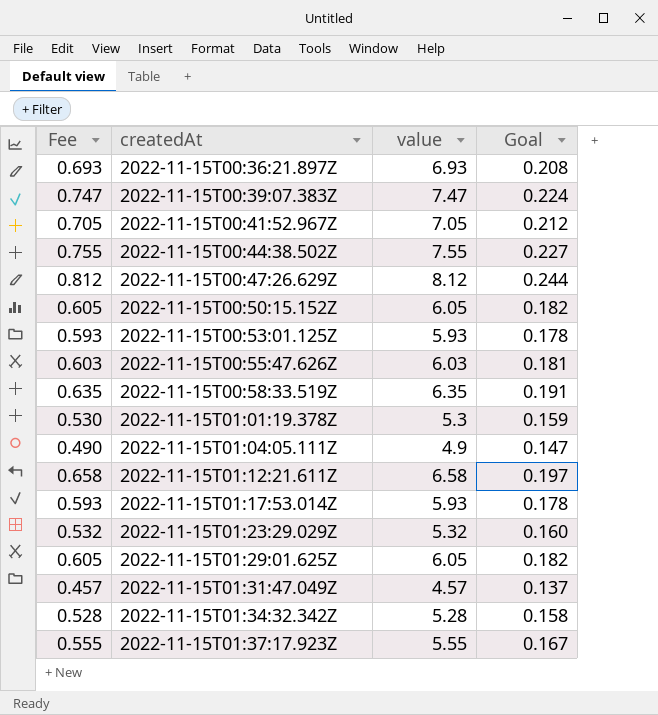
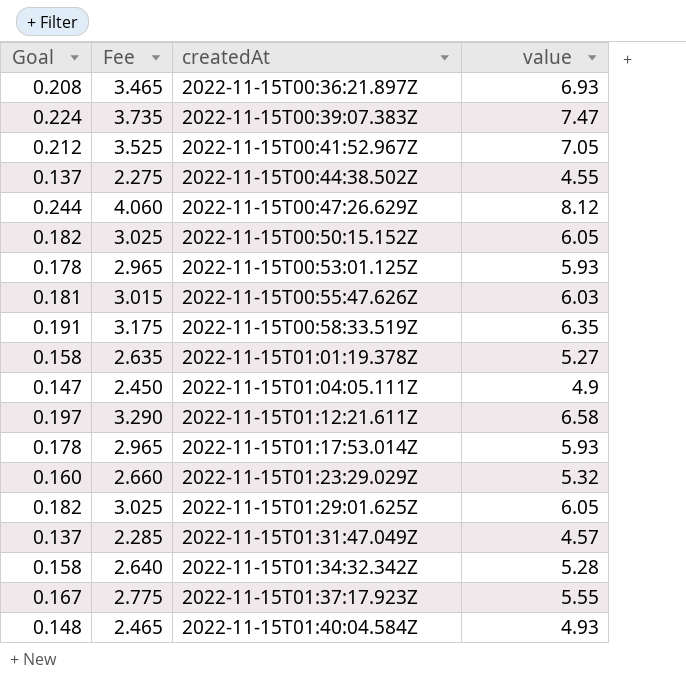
column Goal | position: 4 -> 1
column Fee | formula: [value] * 0.1 -> [value] * 0.5
2022-11-15T00:44:38.502Z | Goal: 0.227 -> 0.137
2022-11-15T00:44:38.502Z | value: 7.55 -> 4.55
2022-11-15T01:01:19.378Z | Goal: 0.159 -> 0.158
2022-11-15T01:01:19.378Z | value: 5.3 -> 5.27
row 2022-11-15T01:40:04.584Z: none -> 0.148 | 2.465 | 4.93

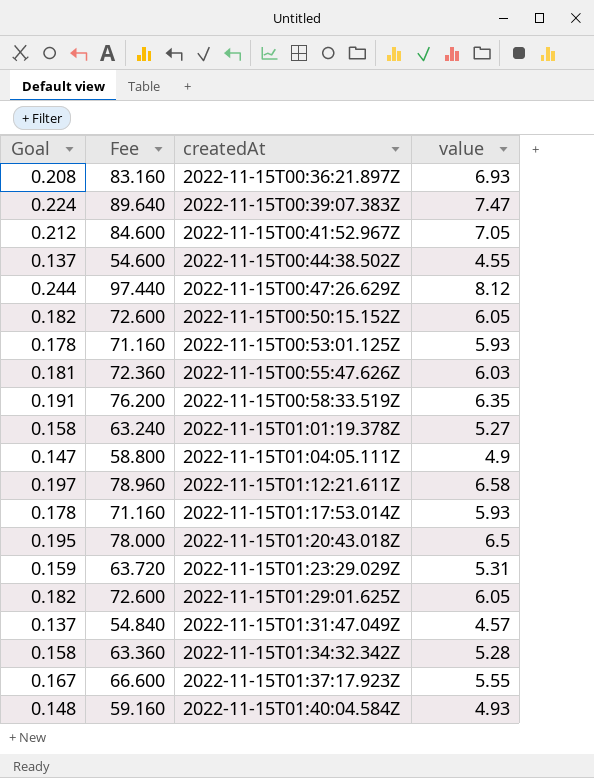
column Fee | formula: [value] * 0.5 -> [value] * 12
row 2022-11-15T01:20:43.018Z: none -> 0.195 | 78.000 | 6.5
2022-11-15T01:23:29.029Z | Goal: 0.160 -> 0.159
2022-11-15T01:23:29.029Z | value: 5.32 -> 5.31

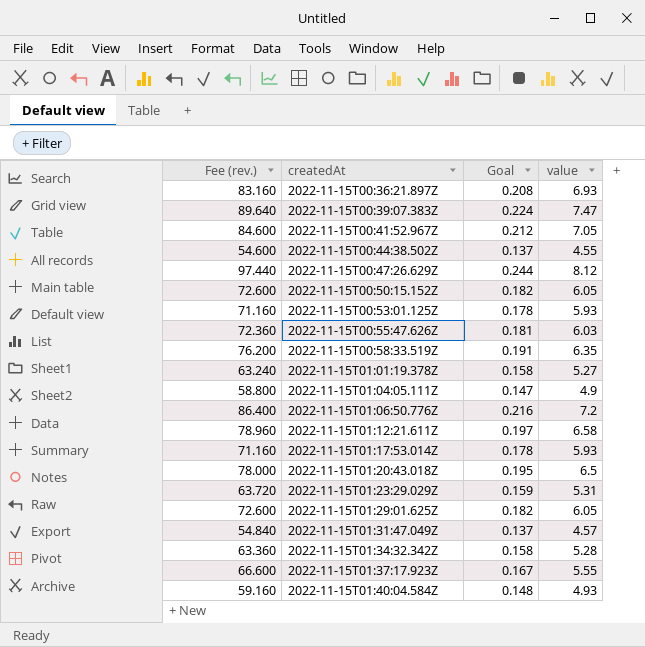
column name: Fee -> Fee (rev.)
column Goal | position: 1 -> 3
row 2022-11-15T01:06:50.776Z: none -> 86.400 | 0.216 | 7.2

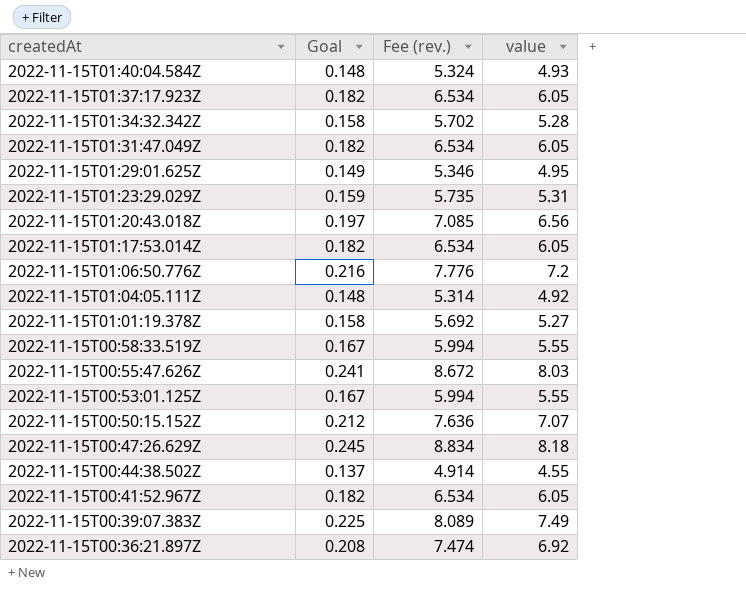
row order: createdAt ascending -> createdAt descending
column Fee (rev.) | formula: [value] * 12 -> [value] * 1.08
column Fee (rev.) | position: 1 -> 3
row 2022-11-15T01:12:21.611Z: 78.960 | 0.197 | 6.58 -> none
2022-11-15T01:37:17.923Z | Goal: 0.167 -> 0.182
2022-11-15T01:37:17.923Z | value: 5.55 -> 6.05
2022-11-15T01:31:47.049Z | Goal: 0.137 -> 0.182
2022-11-15T01:31:47.049Z | value: 4.57 -> 6.05
2022-11-15T01:29:01.625Z | Goal: 0.182 -> 0.149
2022-11-15T01:29:01.625Z | value: 6.05 -> 4.95
2022-11-15T01:20:43.018Z | Goal: 0.195 -> 0.197
2022-11-15T01:20:43.018Z | value: 6.5 -> 6.56
2022-11-15T01:17:53.014Z | Goal: 0.178 -> 0.182
2022-11-15T01:17:53.014Z | value: 5.93 -> 6.05
2022-11-15T01:04:05.111Z | Goal: 0.147 -> 0.148
2022-11-15T01:04:05.111Z | value: 4.9 -> 4.92
2022-11-15T00:58:33.519Z | Goal: 0.191 -> 0.167
2022-11-15T00:58:33.519Z | value: 6.35 -> 5.55
2022-11-15T00:55:47.626Z | Goal: 0.181 -> 0.241
2022-11-15T00:55:47.626Z | value: 6.03 -> 8.03
2022-11-15T00:53:01.125Z | Goal: 0.178 -> 0.167
2022-11-15T00:53:01.125Z | value: 5.93 -> 5.55
2022-11-15T00:50:15.152Z | Goal: 0.182 -> 0.212
2022-11-15T00:50:15.152Z | value: 6.05 -> 7.07
2022-11-15T00:47:26.629Z | Goal: 0.244 -> 0.245
2022-11-15T00:47:26.629Z | value: 8.12 -> 8.18
2022-11-15T00:41:52.967Z | Goal: 0.212 -> 0.182
2022-11-15T00:41:52.967Z | value: 7.05 -> 6.05
2022-11-15T00:39:07.383Z | Goal: 0.224 -> 0.225
2022-11-15T00:39:07.383Z | value: 7.47 -> 7.49
2022-11-15T00:36:21.897Z | value: 6.93 -> 6.92

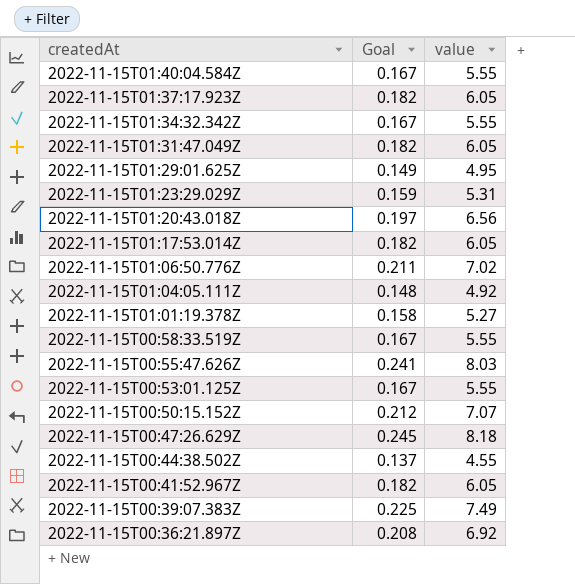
column Fee (rev.) | formula: [value] * 1.08 -> none
2022-11-15T01:40:04.584Z | Goal: 0.148 -> 0.167
2022-11-15T01:40:04.584Z | value: 4.93 -> 5.55
2022-11-15T01:34:32.342Z | Goal: 0.158 -> 0.167
2022-11-15T01:34:32.342Z | value: 5.28 -> 5.55
2022-11-15T01:06:50.776Z | Goal: 0.216 -> 0.211
2022-11-15T01:06:50.776Z | value: 7.2 -> 7.02

